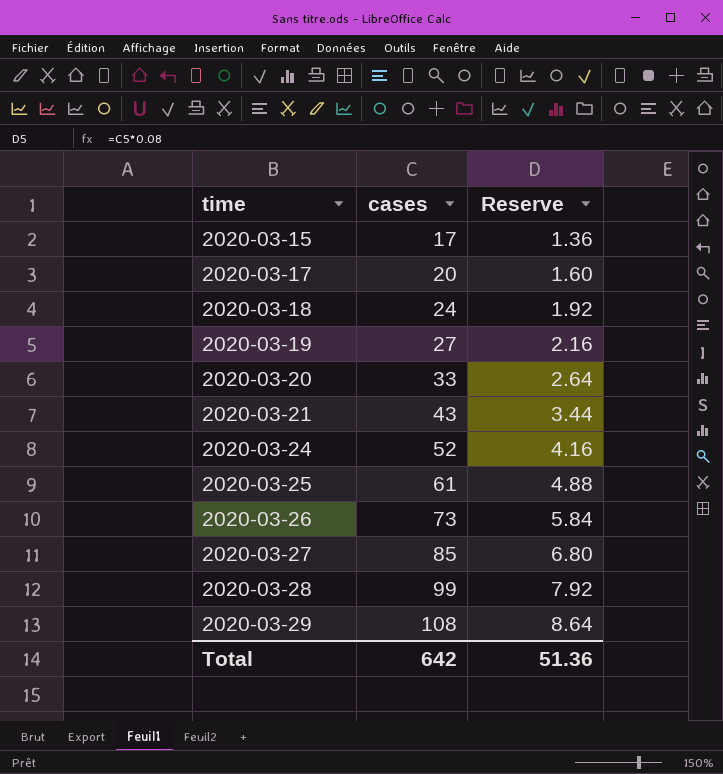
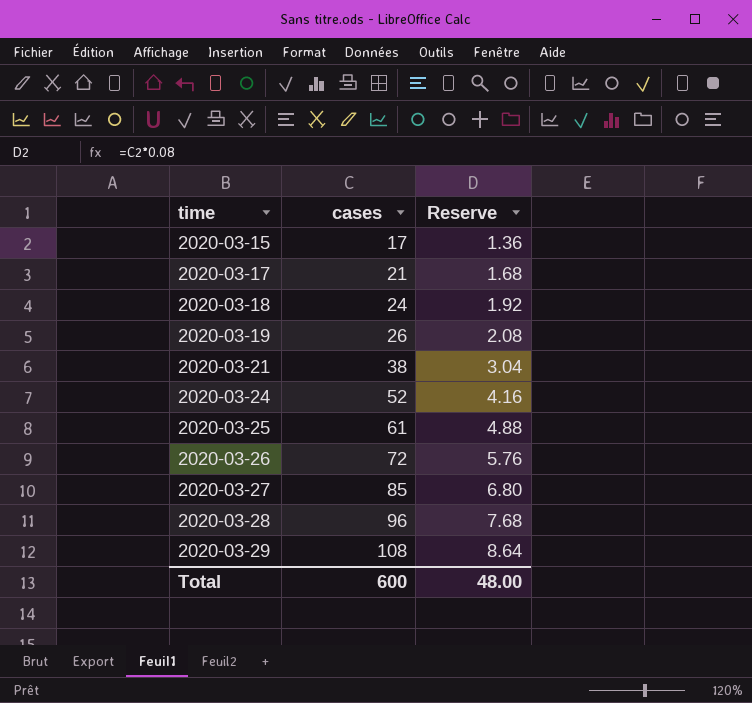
row 2020-03-20: 33 | 2.64 -> none
2020-03-17 | cases: 20 -> 21
2020-03-17 | Reserve: 1.60 -> 1.68
2020-03-19 | cases: 27 -> 26
2020-03-19 | Reserve: 2.16 -> 2.08
2020-03-21 | cases: 43 -> 38
2020-03-21 | Reserve: 3.44 -> 3.04
2020-03-26 | cases: 73 -> 72
2020-03-26 | Reserve: 5.84 -> 5.76
2020-03-28 | cases: 99 -> 96
2020-03-28 | Reserve: 7.92 -> 7.68
Total | cases: 642 -> 600
Total | Reserve: 51.36 -> 48.00

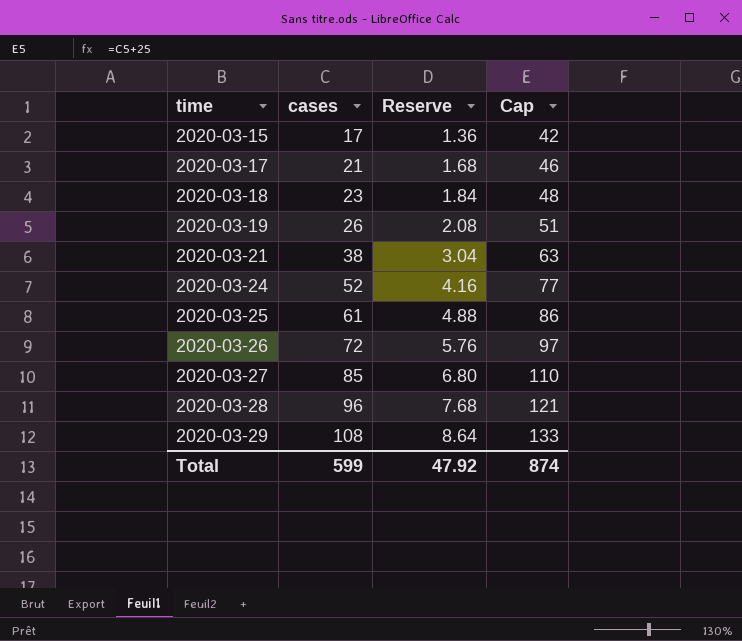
column Cap | formula: none -> [cases] + 25
2020-03-18 | cases: 24 -> 23
2020-03-18 | Reserve: 1.92 -> 1.84
Total | cases: 600 -> 599
Total | Reserve: 48.00 -> 47.92

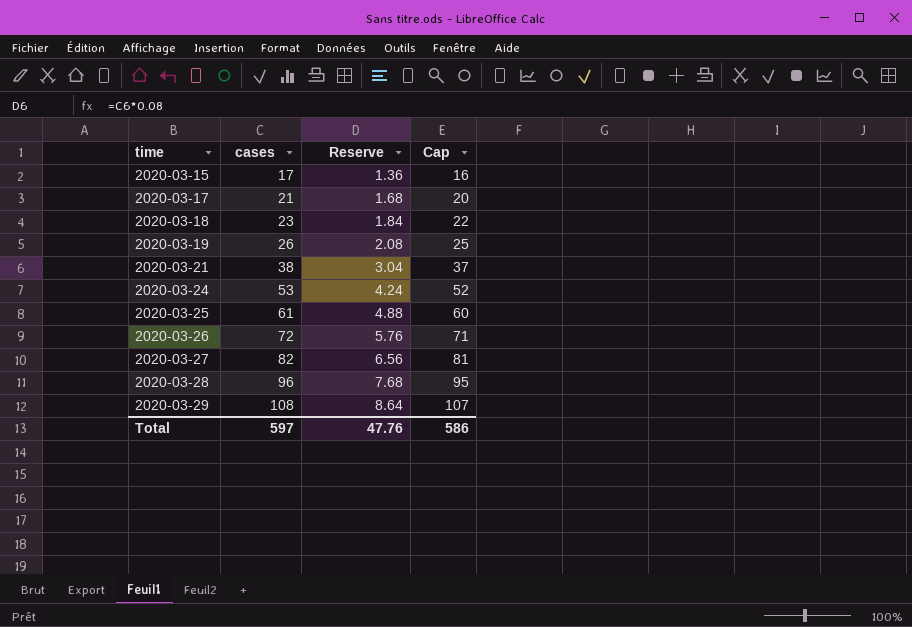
column Cap | formula: [cases] + 25 -> [cases] - 1
2020-03-24 | cases: 52 -> 53
2020-03-24 | Reserve: 4.16 -> 4.24
2020-03-27 | cases: 85 -> 82
2020-03-27 | Reserve: 6.80 -> 6.56
Total | cases: 599 -> 597
Total | Reserve: 47.92 -> 47.76
Total | Cap: 874 -> 586

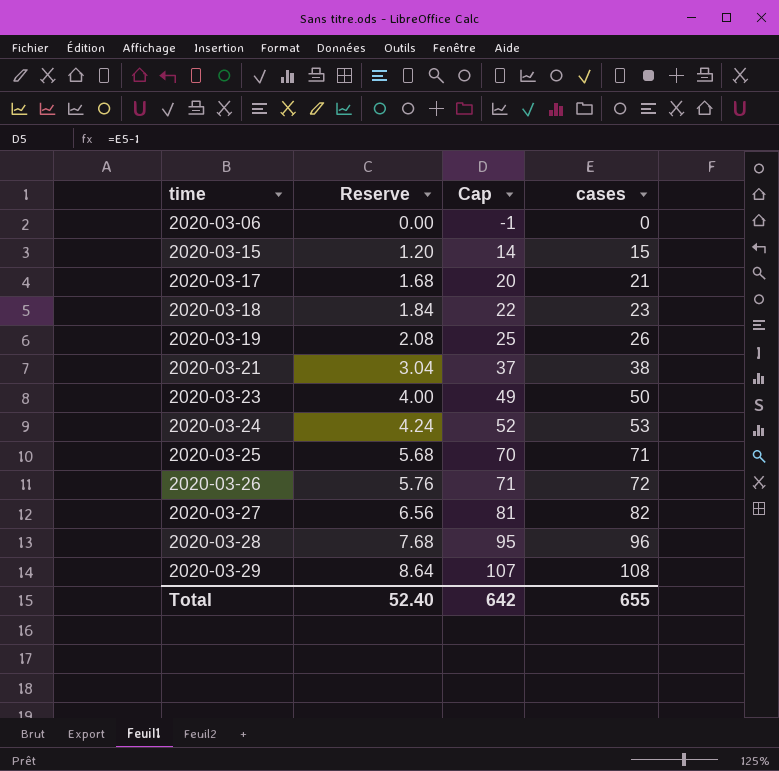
column cases | position: 2 -> 4
row 2020-03-06: none -> 0.00 | -1 | 0
2020-03-15 | Reserve: 1.36 -> 1.20
2020-03-15 | Cap: 16 -> 14
2020-03-15 | cases: 17 -> 15
row 2020-03-23: none -> 4.00 | 49 | 50
2020-03-25 | Reserve: 4.88 -> 5.68
2020-03-25 | Cap: 60 -> 70
2020-03-25 | cases: 61 -> 71
Total | Reserve: 47.76 -> 52.40
Total | Cap: 586 -> 642
Total | cases: 597 -> 655

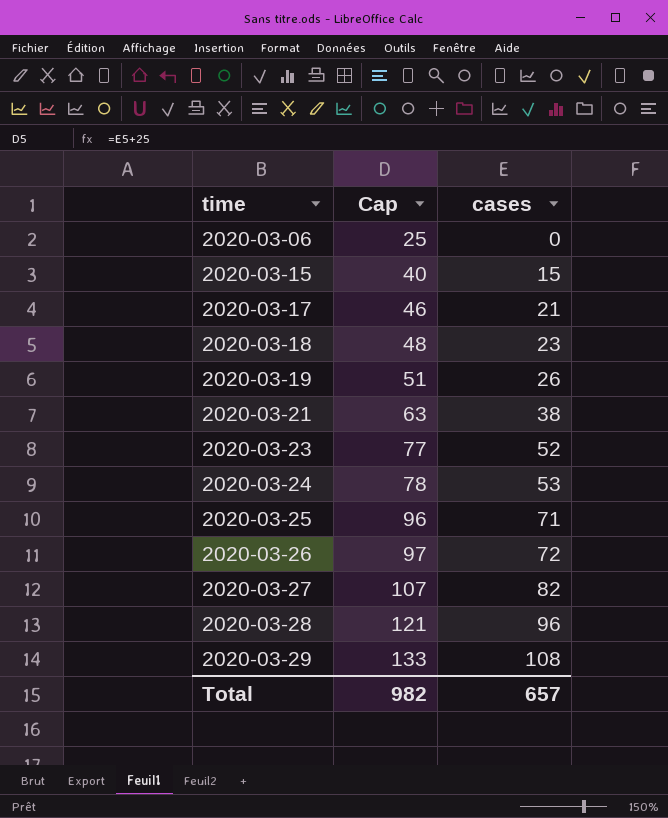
column Reserve | formula: [cases] * 0.08 -> none
column Cap | formula: [cases] - 1 -> [cases] + 25
2020-03-23 | cases: 50 -> 52
Total | Cap: 642 -> 982
Total | cases: 655 -> 657

